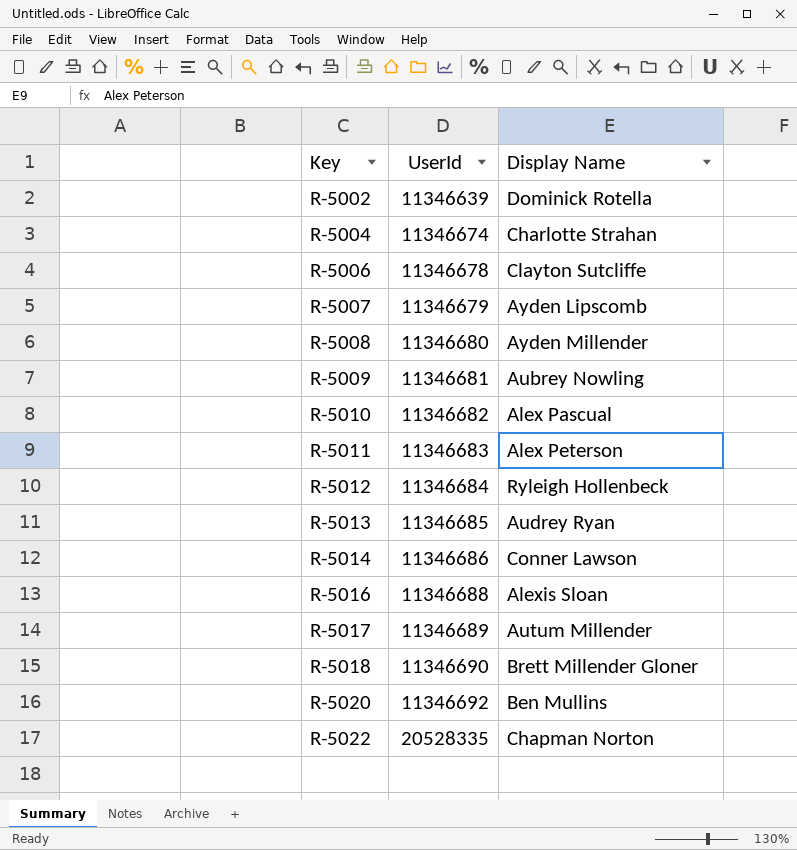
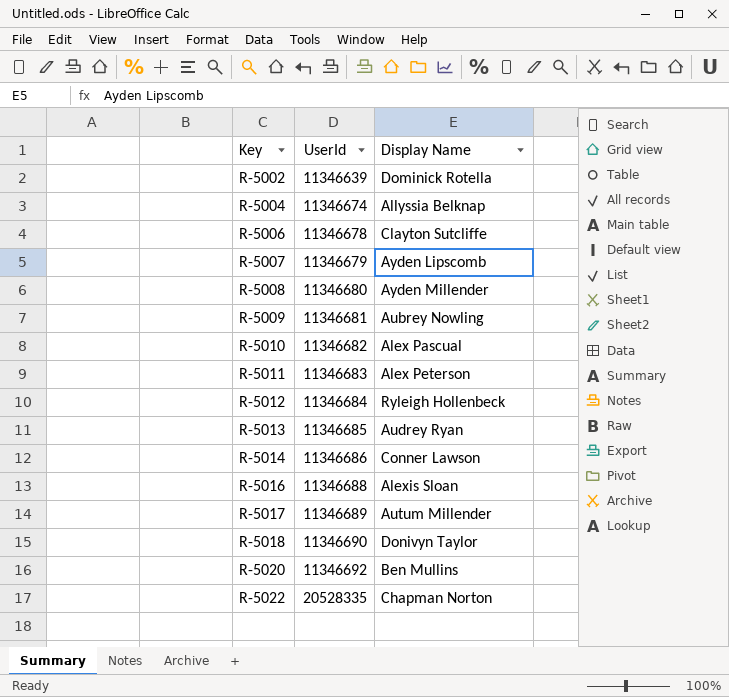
R-5004 | Display Name: Charlotte Strahan -> Allyssia Belknap
R-5018 | Display Name: Brett Millender Gloner -> Donivyn Taylor

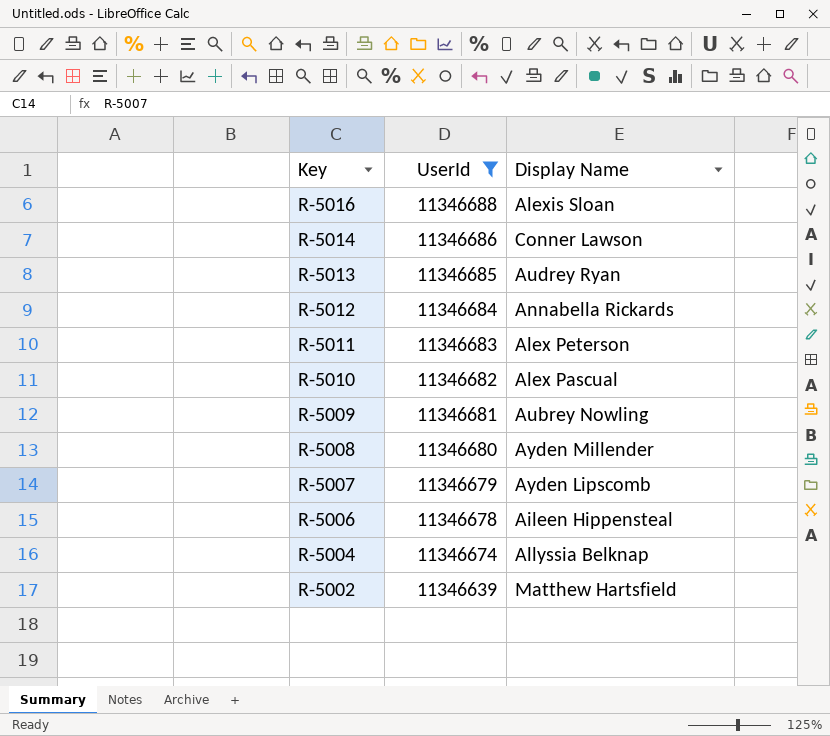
filter: none -> UserId <= 11346688
row order: Key ascending -> Key descending
R-5012 | Display Name: Ryleigh Hollenbeck -> Annabella Rickards
R-5006 | Display Name: Clayton Sutcliffe -> Aileen Hippensteal
R-5002 | Display Name: Dominick Rotella -> Matthew Hartsfield

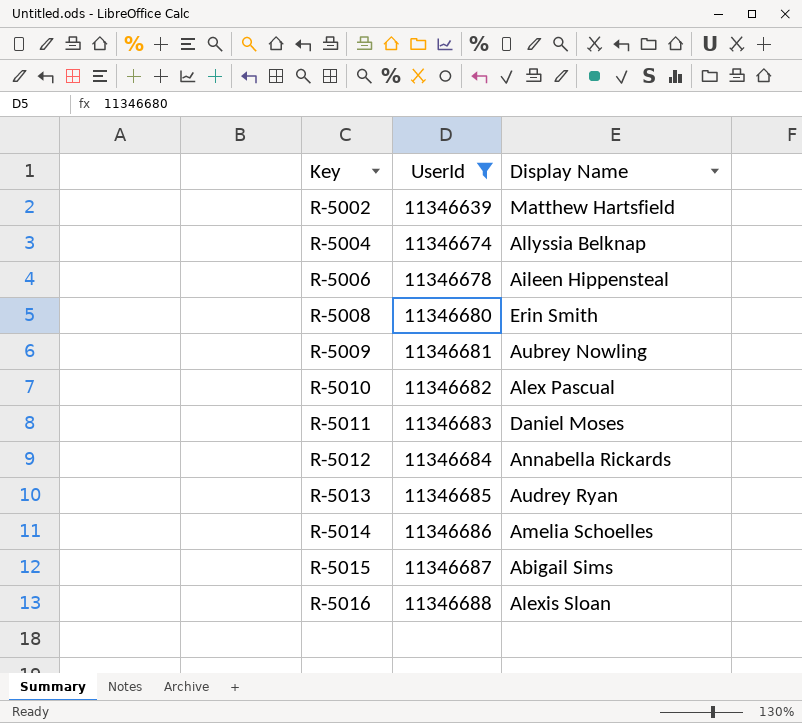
row order: Key descending -> Key ascending
row R-5007: 11346679 | Ayden Lipscomb -> none
R-5008 | Display Name: Ayden Millender -> Erin Smith
R-5011 | Display Name: Alex Peterson -> Daniel Moses
R-5014 | Display Name: Conner Lawson -> Amelia Schoelles
row R-5015: none -> 11346687 | Abigail Sims

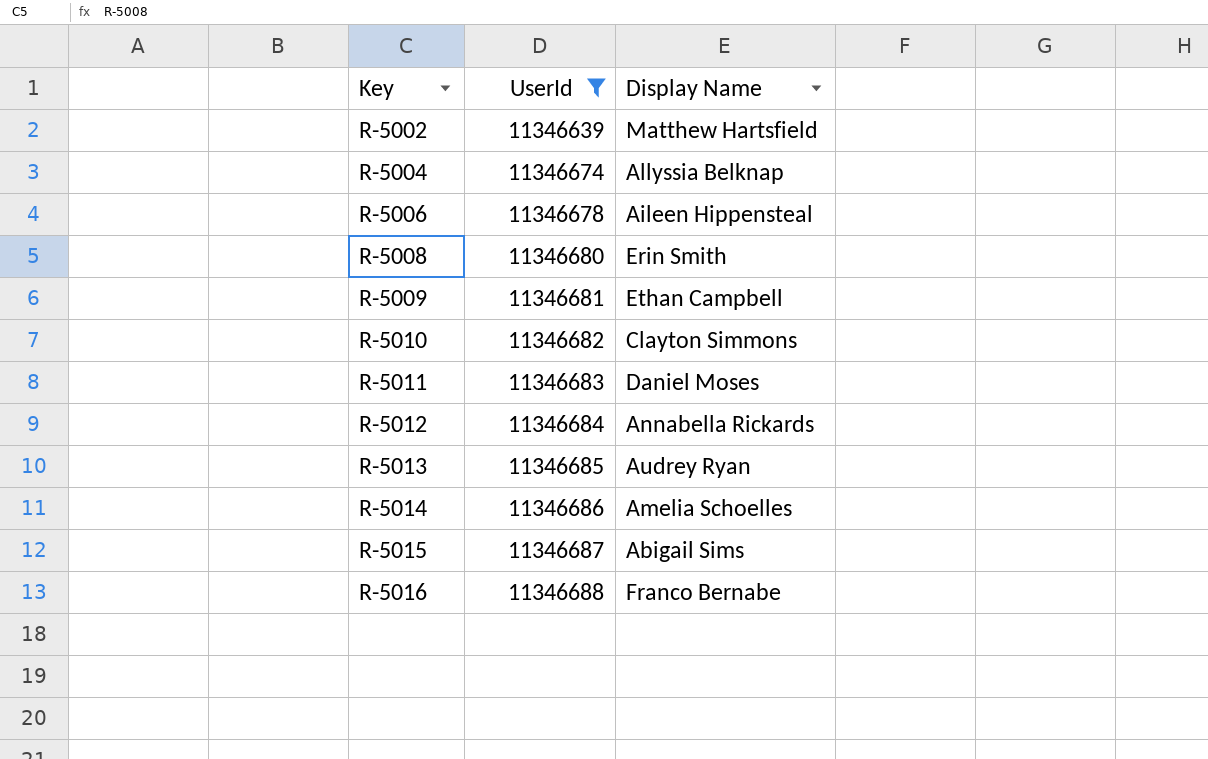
R-5009 | Display Name: Aubrey Nowling -> Ethan Campbell
R-5010 | Display Name: Alex Pascual -> Clayton Simmons
R-5016 | Display Name: Alexis Sloan -> Franco Bernabe

